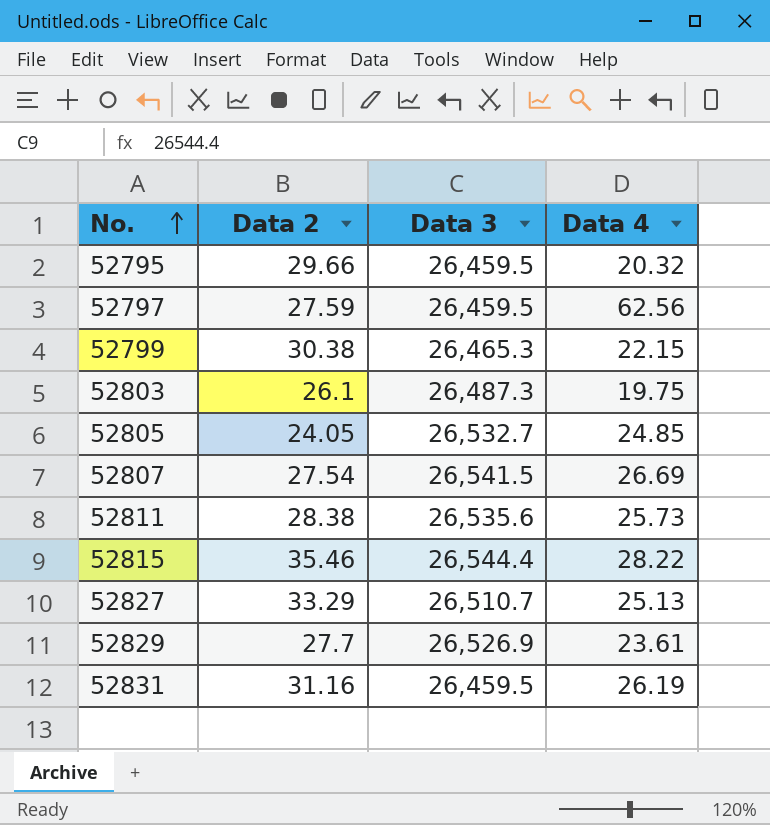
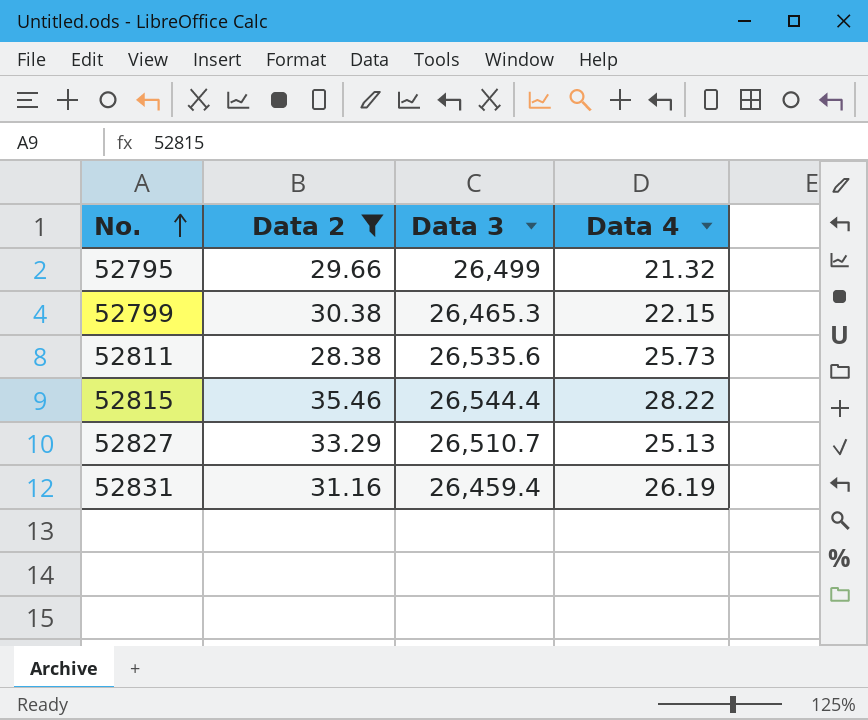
filter: none -> Data 2 >= 28.38
52795 | Data 3: 26,459.5 -> 26,499
52795 | Data 4: 20.32 -> 21.32
52831 | Data 3: 26,459.5 -> 26,459.4

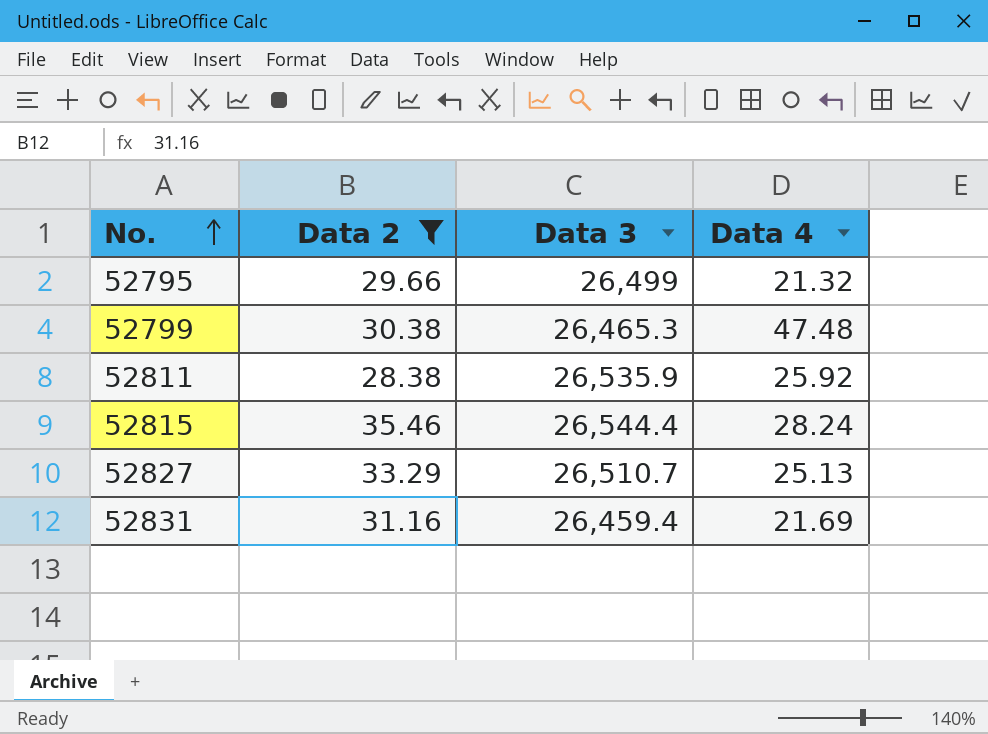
52799 | Data 4: 22.15 -> 47.48
52811 | Data 3: 26,535.6 -> 26,535.9
52811 | Data 4: 25.73 -> 25.92
52815 | Data 4: 28.22 -> 28.24
52831 | Data 4: 26.19 -> 21.69

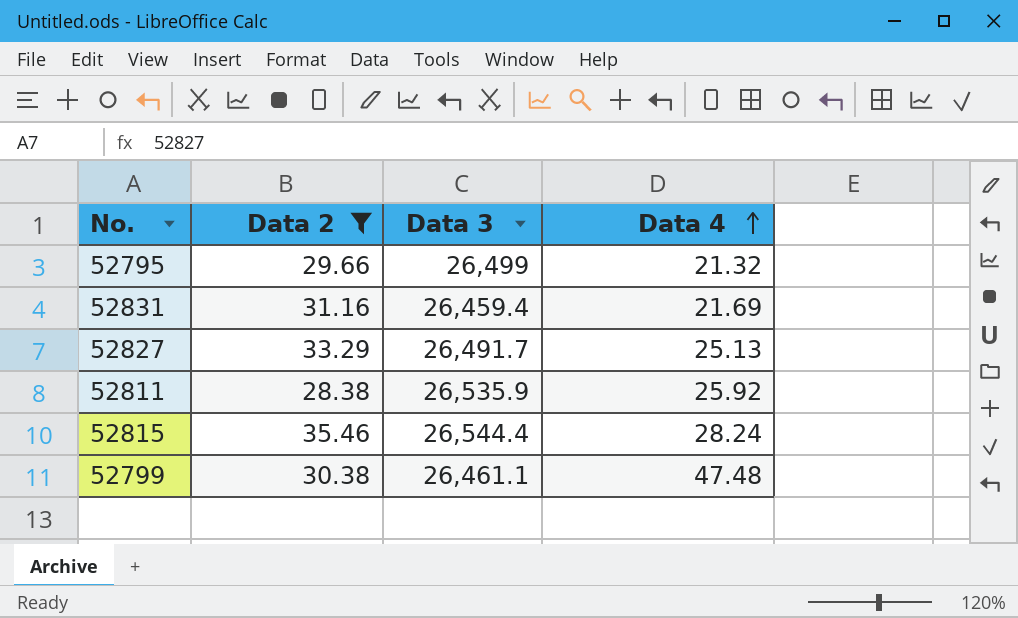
row order: No. ascending -> Data 4 ascending
52827 | Data 3: 26,510.7 -> 26,491.7
52799 | Data 3: 26,465.3 -> 26,461.1

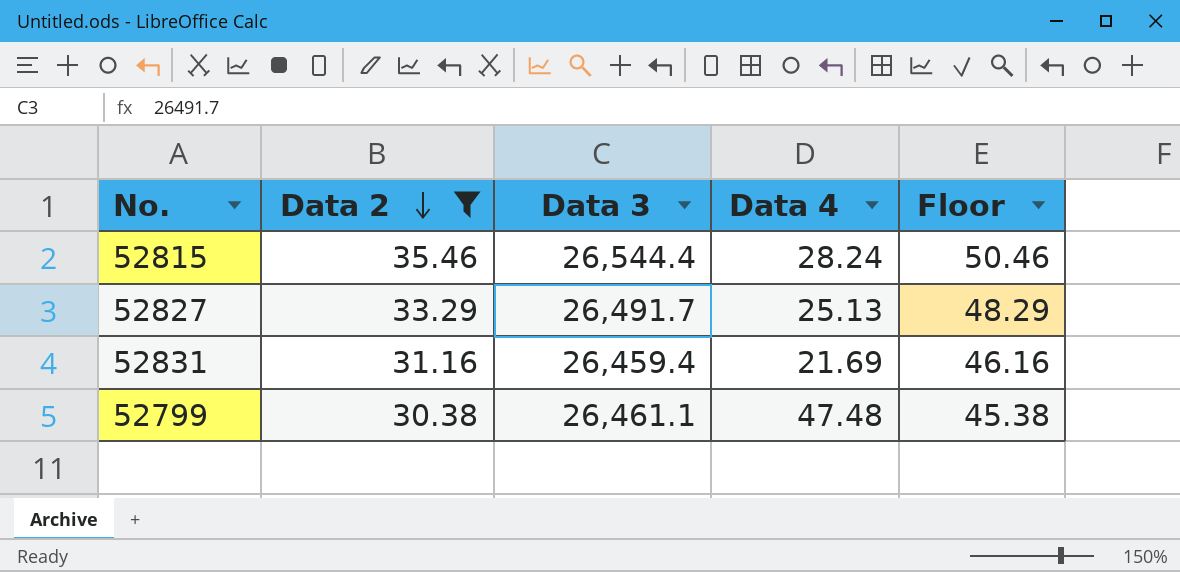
row order: Data 4 ascending -> Data 2 descending
column Floor | formula: none -> [Data 2] + 15
row 52795: 29.66 | 26,499 | 21.32 -> none
row 52811: 28.38 | 26,535.9 | 25.92 -> none

